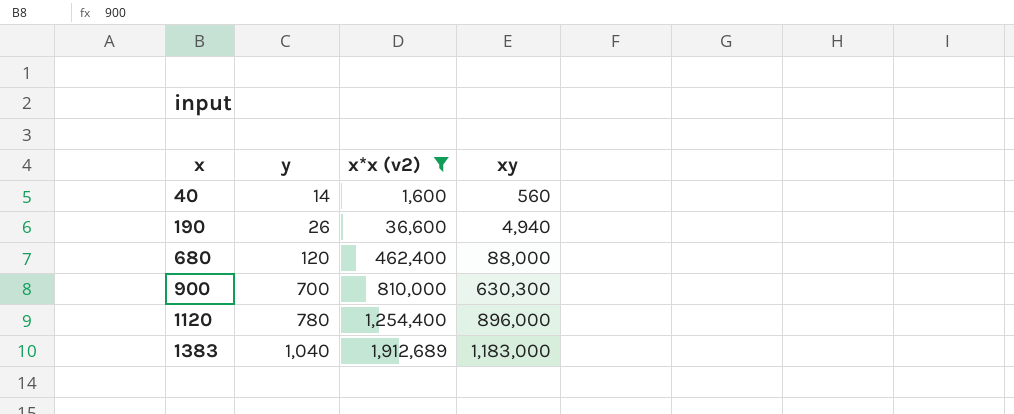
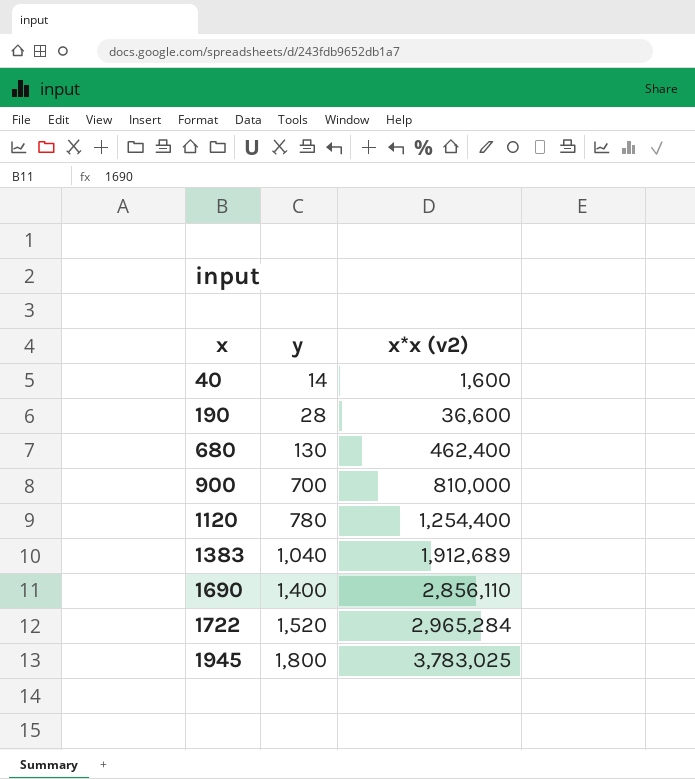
filter: x*x (v2) <= 1,912,689 -> none
column xy | position: 4 -> none
190 | y: 26 -> 28
680 | y: 120 -> 130

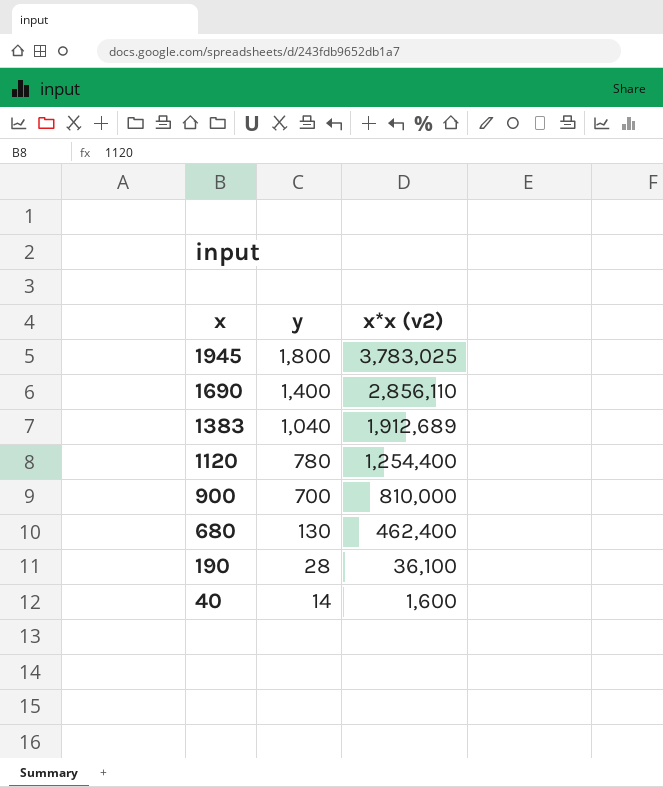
row order: x ascending -> x descending
row 1722: 1,520 | 2,965,284 -> none
190 | x*x (v2): 36,600 -> 36,100

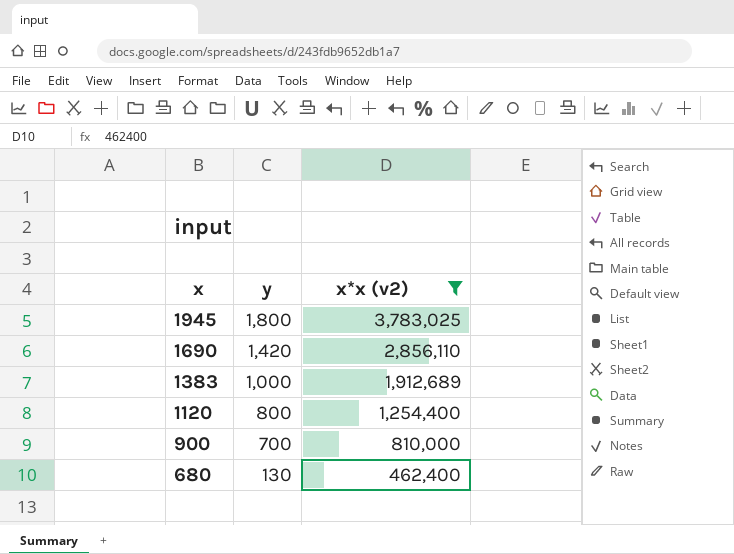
filter: none -> x*x (v2) >= 462,400
1690 | y: 1,400 -> 1,420
1383 | y: 1,040 -> 1,000
1120 | y: 780 -> 800

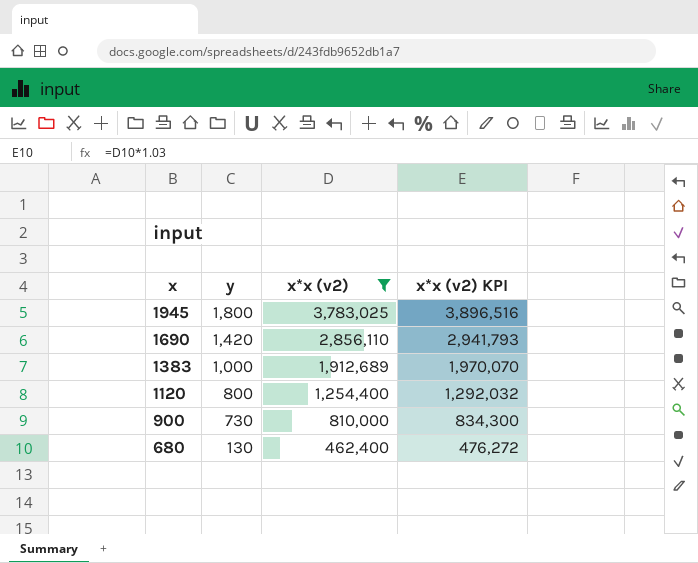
column x*x (v2) KPI | formula: none -> [x*x (v2)] * 1.03
900 | y: 700 -> 730

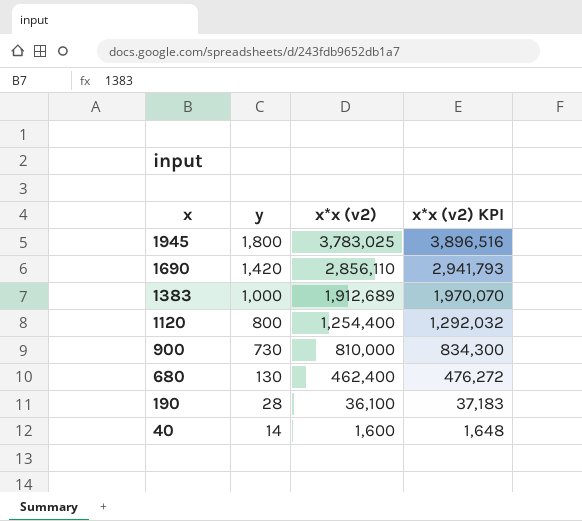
filter: x*x (v2) >= 462,400 -> none

